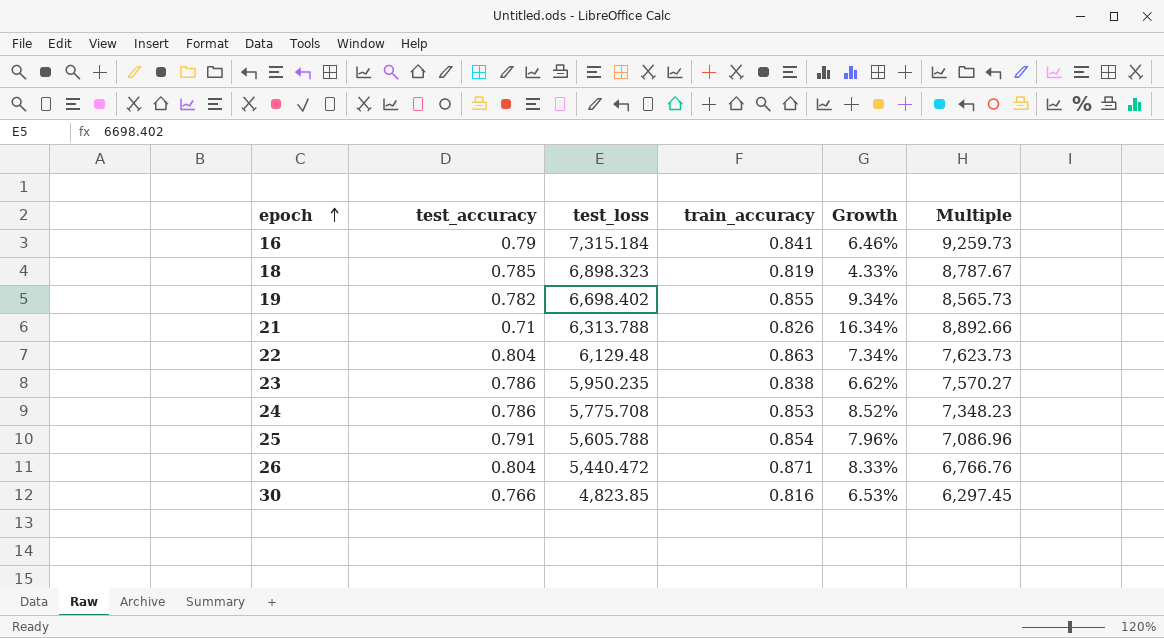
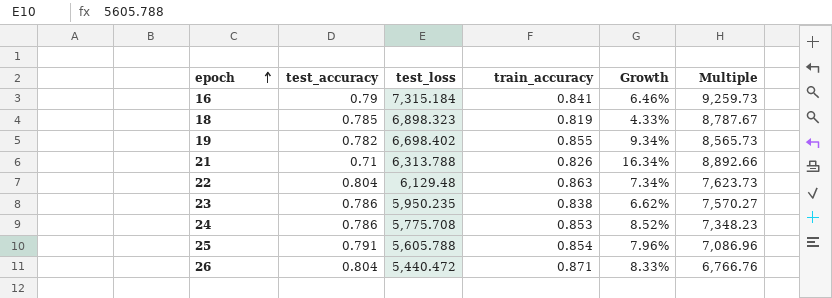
row 30: 0.766 | 4,823.85 | 0.816 | 6.53% | 6,297.45 -> none

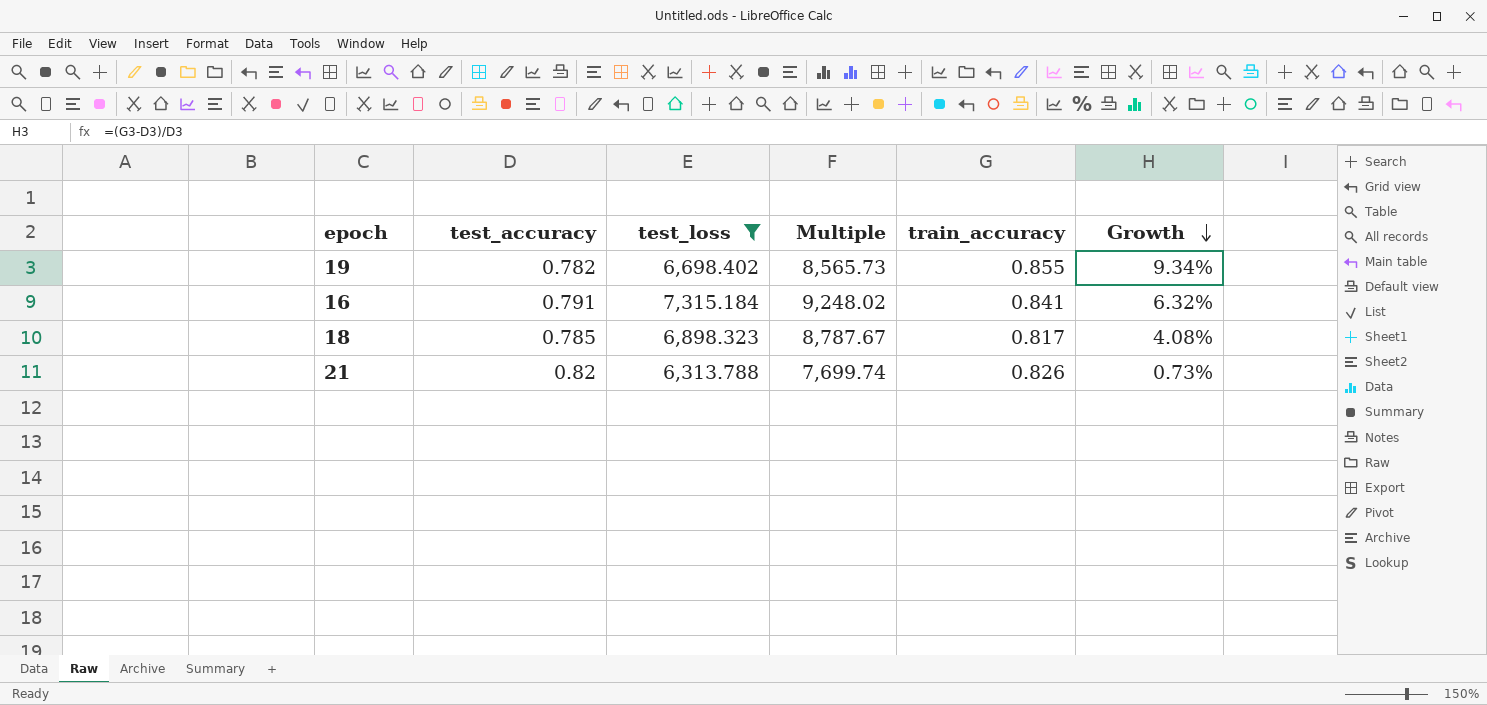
filter: none -> test_loss >= 6,313.788
row order: epoch ascending -> Growth descending
column Multiple | position: 6 -> 4
16 | test_accuracy: 0.79 -> 0.791
16 | Multiple: 9,259.73 -> 9,248.02
16 | Growth: 6.46% -> 6.32%
18 | train_accuracy: 0.819 -> 0.817
18 | Growth: 4.33% -> 4.08%
21 | test_accuracy: 0.71 -> 0.82
21 | Multiple: 8,892.66 -> 7,699.74
21 | Growth: 16.34% -> 0.73%

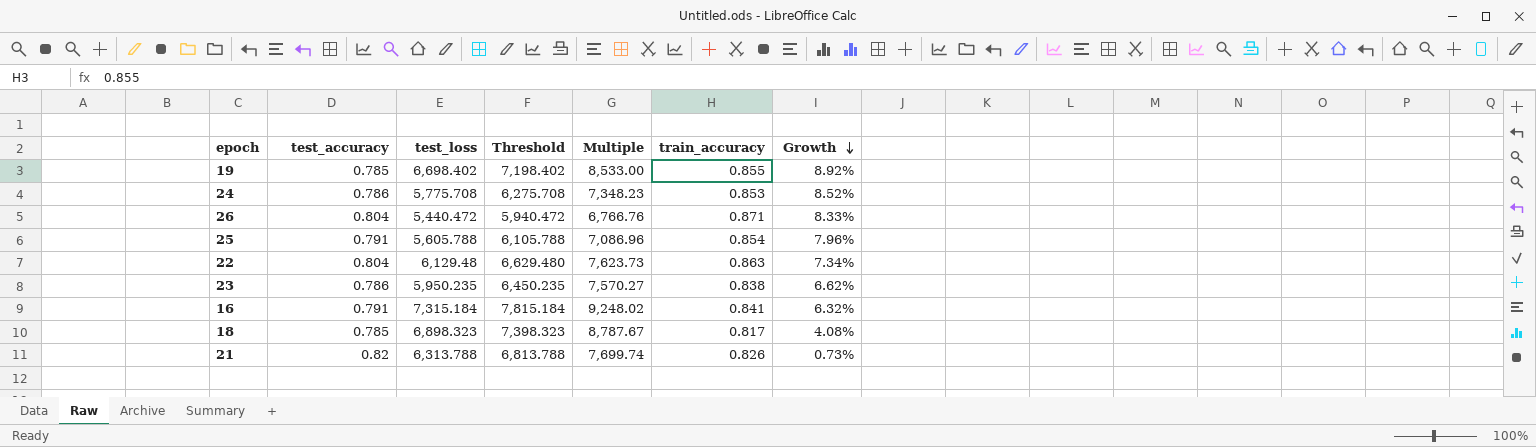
filter: test_loss >= 6,313.788 -> none
column Threshold | formula: none -> [test_loss] + 500
19 | test_accuracy: 0.782 -> 0.785
19 | Multiple: 8,565.73 -> 8,533.00
19 | Growth: 9.34% -> 8.92%

